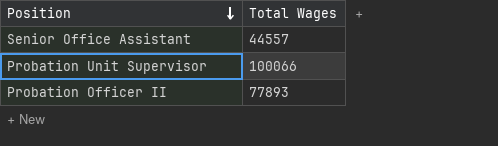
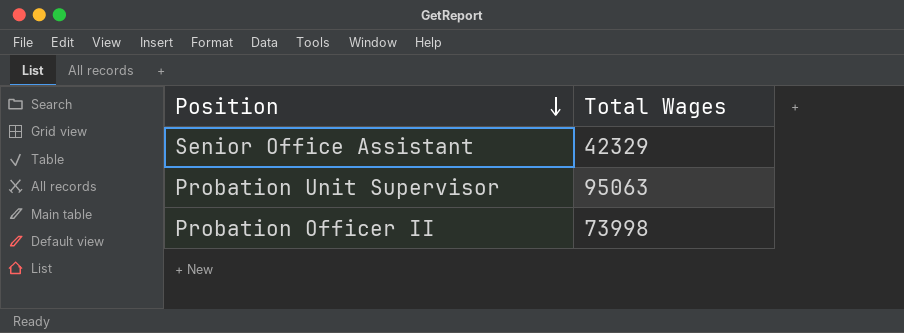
Senior Office Assistant | Total Wages: 44557 -> 42329
Probation Unit Supervisor | Total Wages: 100066 -> 95063
Probation Officer II | Total Wages: 77893 -> 73998

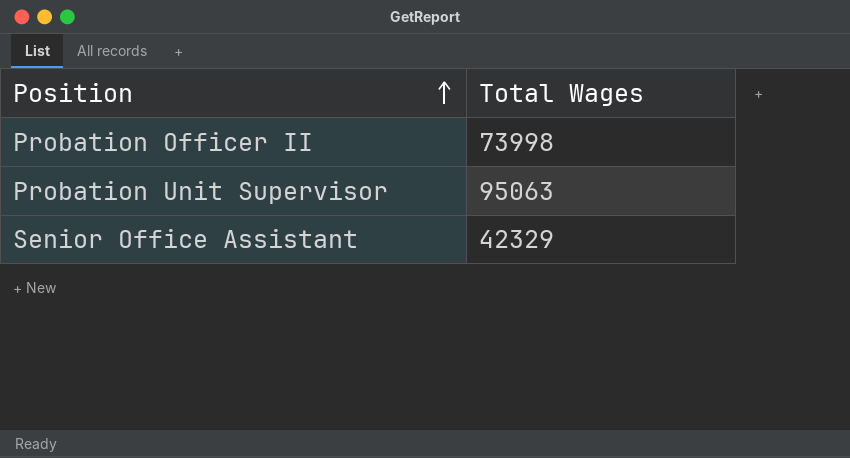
row order: Position descending -> Position ascending

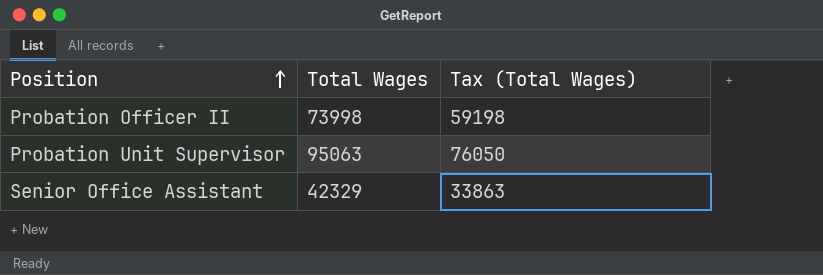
column Tax (Total Wages) | formula: none -> [Total Wages] * 0.8

